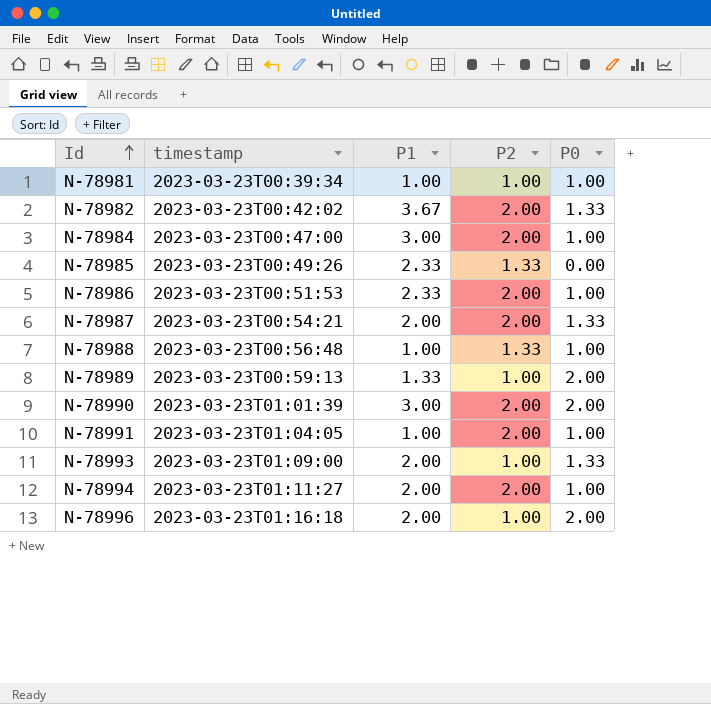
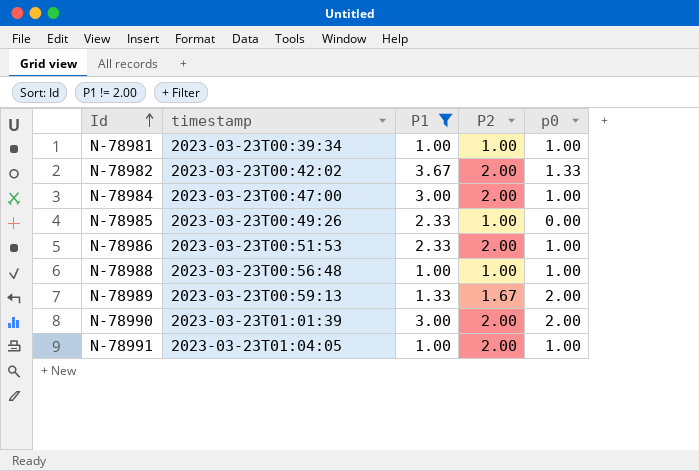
filter: none -> P1 != 2.00
column name: P0 -> p0
N-78985 | P2: 1.33 -> 1.00
N-78988 | P2: 1.33 -> 1.00
N-78989 | P2: 1.00 -> 1.67

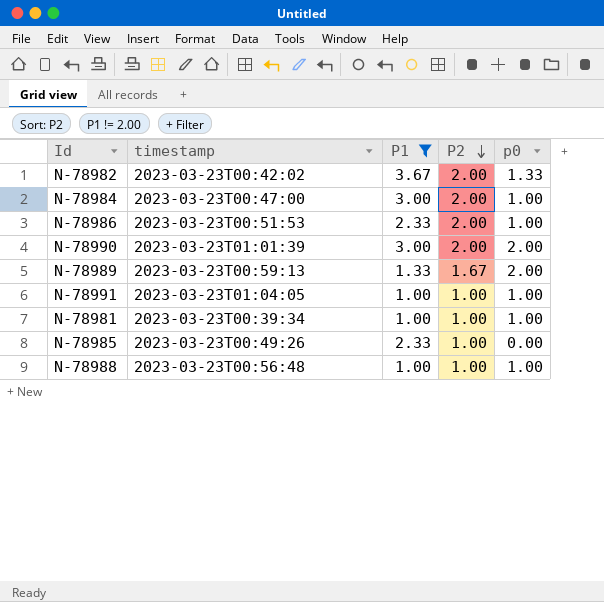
row order: Id ascending -> P2 descending
N-78991 | P2: 2.00 -> 1.00

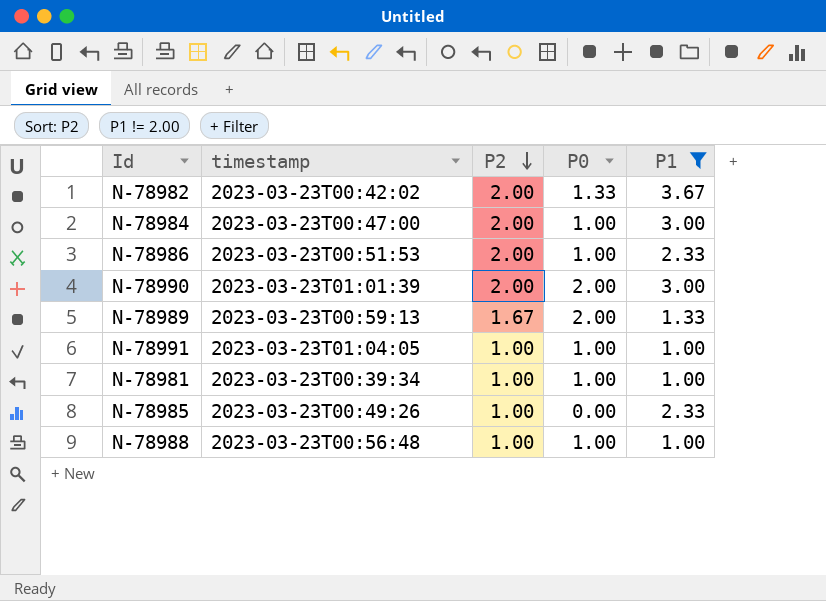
column name: p0 -> P0
column P1 | position: 3 -> 5

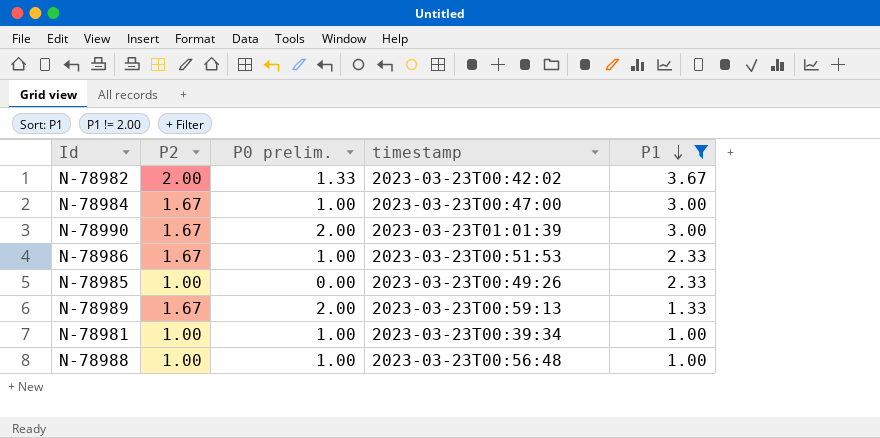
row order: P2 descending -> P1 descending
column name: P0 -> P0 prelim.
column timestamp | position: 2 -> 4
row N-78991: 2023-03-23T01:04:05 | 1.00 | 1.00 | 1.00 -> none
N-78984 | P2: 2.00 -> 1.67
N-78990 | P2: 2.00 -> 1.67
N-78986 | P2: 2.00 -> 1.67

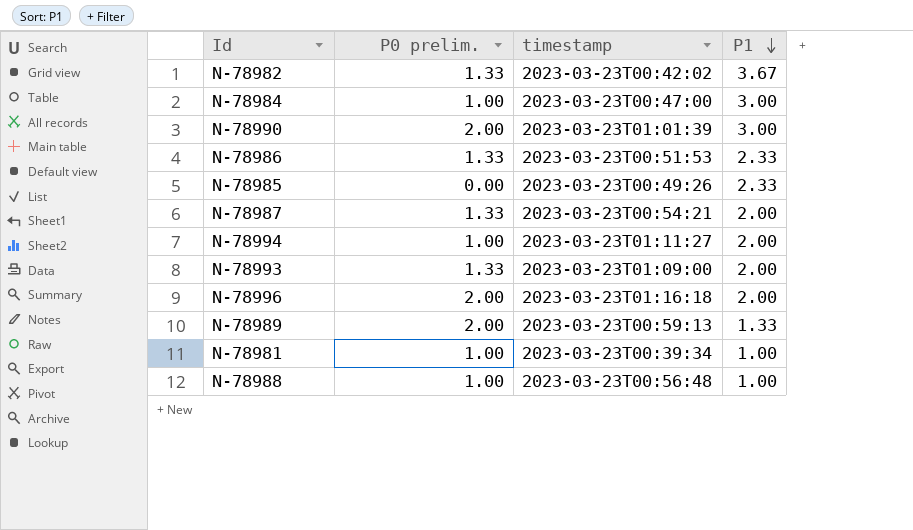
filter: P1 != 2.00 -> none
column P2 | position: 2 -> none
N-78986 | P0 prelim.: 1.00 -> 1.33

